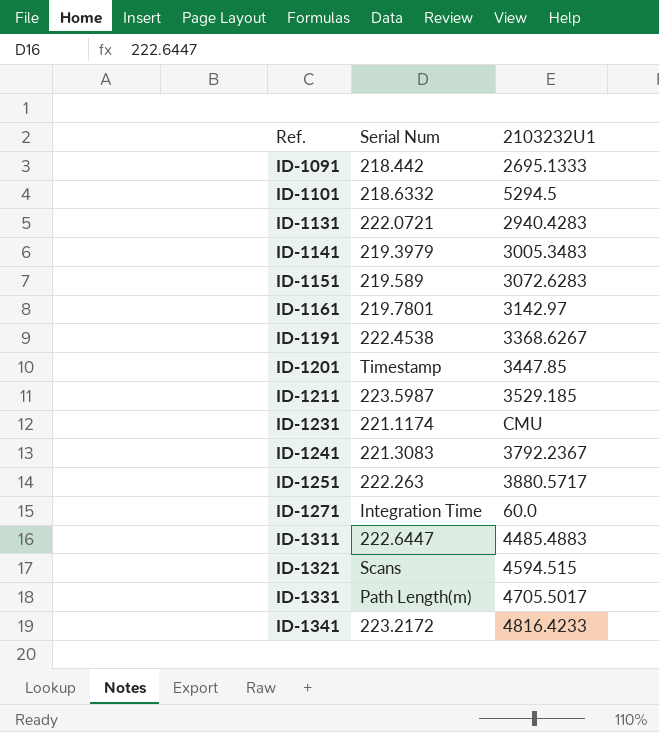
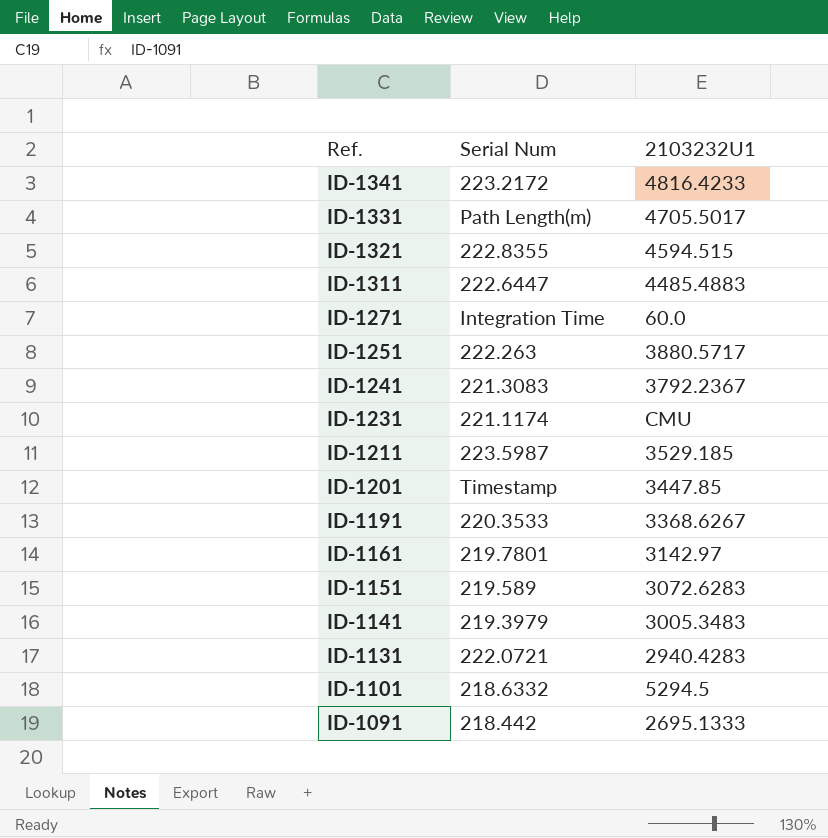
row order: Ref. ascending -> Ref. descending
ID-1321 | Serial Num: Scans -> 222.8355
ID-1191 | Serial Num: 222.4538 -> 220.3533

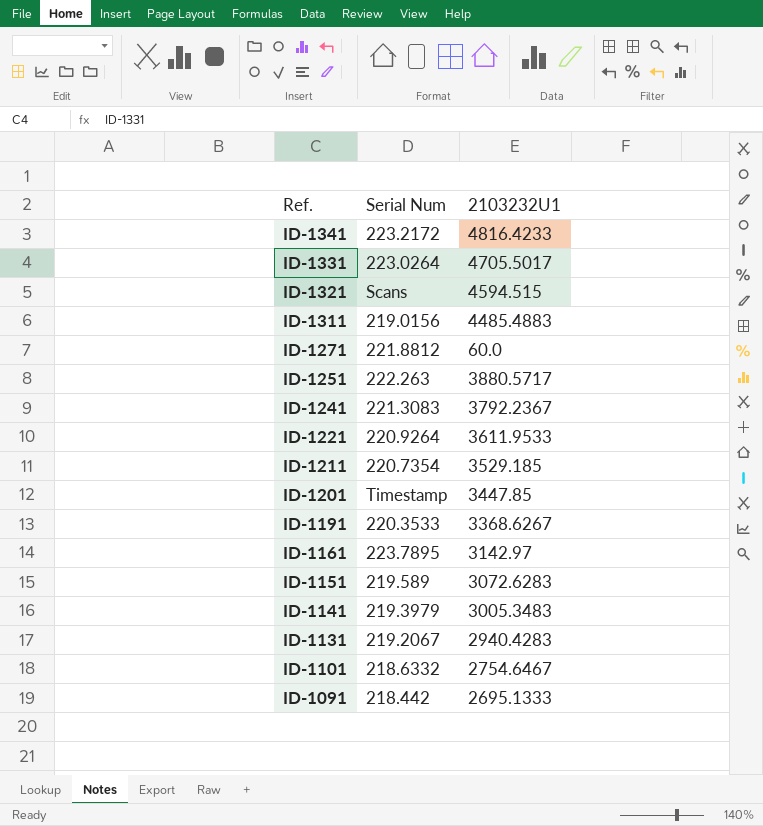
row ID-1231: 221.1174 | CMU -> none
ID-1331 | Serial Num: Path Length(m) -> 223.0264
ID-1321 | Serial Num: 222.8355 -> Scans
ID-1311 | Serial Num: 222.6447 -> 219.0156
ID-1271 | Serial Num: Integration Time -> 221.8812
row ID-1221: none -> 220.9264 | 3611.9533
ID-1211 | Serial Num: 223.5987 -> 220.7354
ID-1161 | Serial Num: 219.7801 -> 223.7895
ID-1131 | Serial Num: 222.0721 -> 219.2067
ID-1101 | 2103232U1: 5294.5 -> 2754.6467

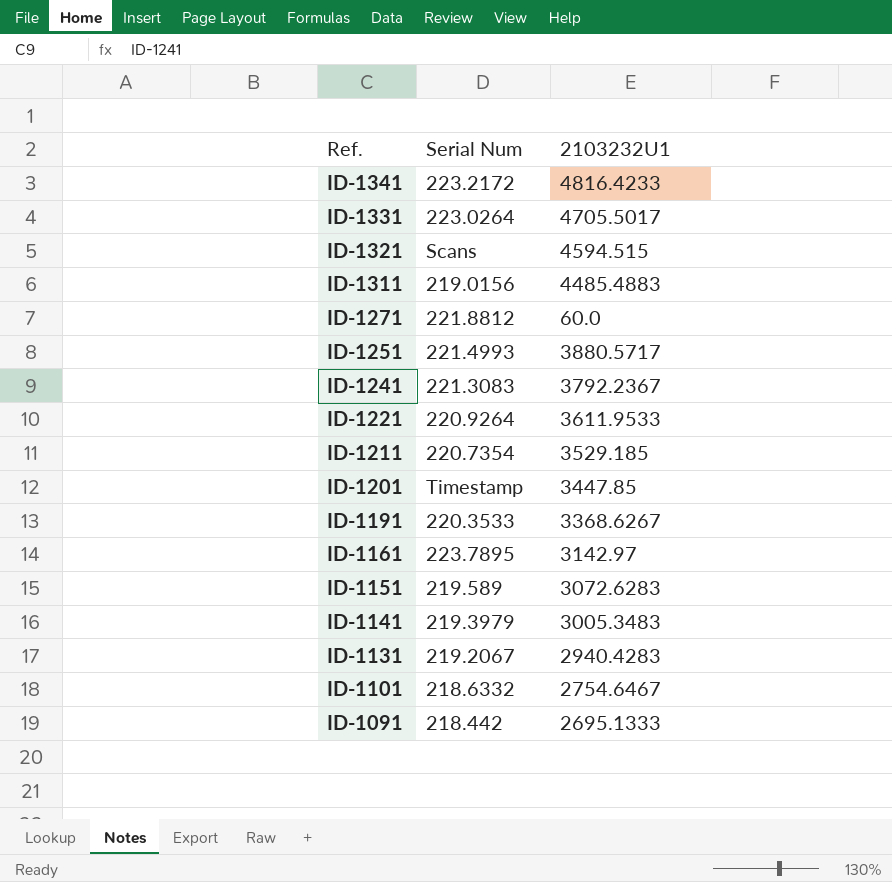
ID-1251 | Serial Num: 222.263 -> 221.4993

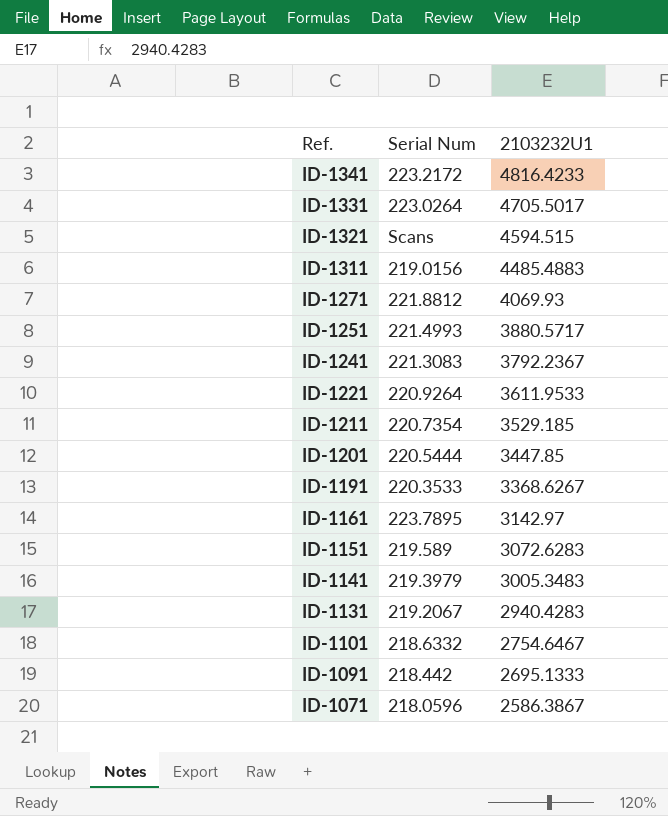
ID-1271 | 2103232U1: 60.0 -> 4069.93
ID-1201 | Serial Num: Timestamp -> 220.5444
row ID-1071: none -> 218.0596 | 2586.3867

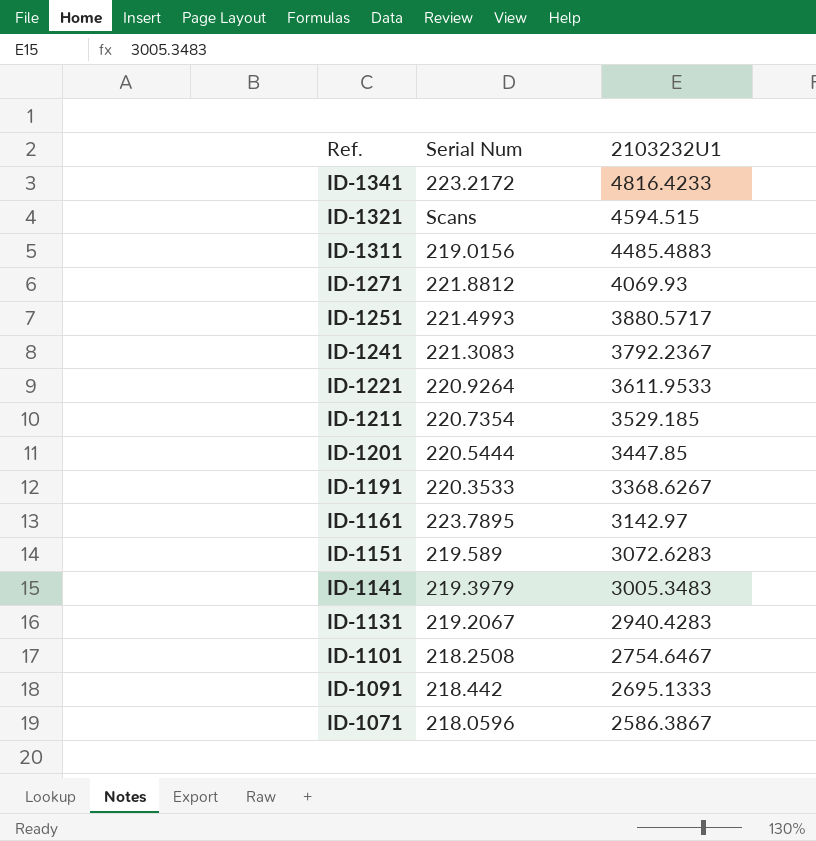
row ID-1331: 223.0264 | 4705.5017 -> none
ID-1101 | Serial Num: 218.6332 -> 218.2508

